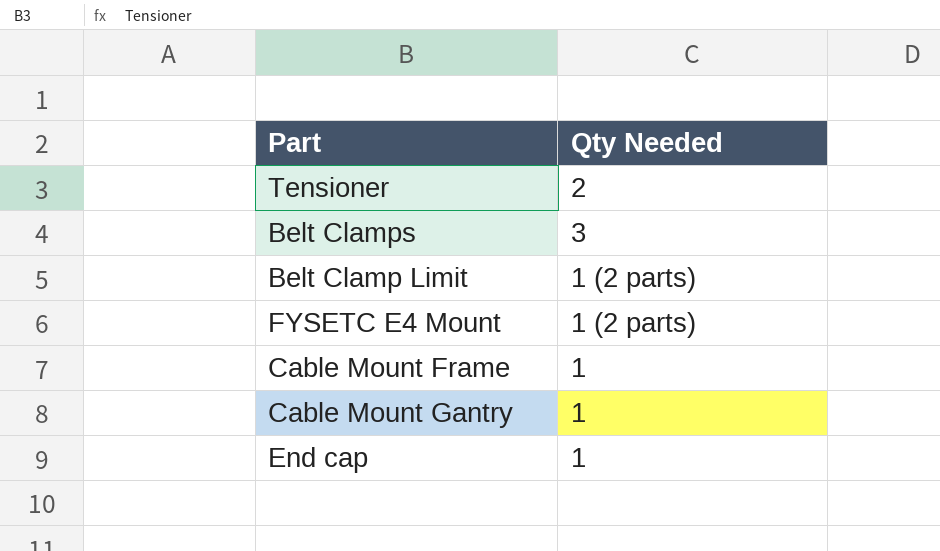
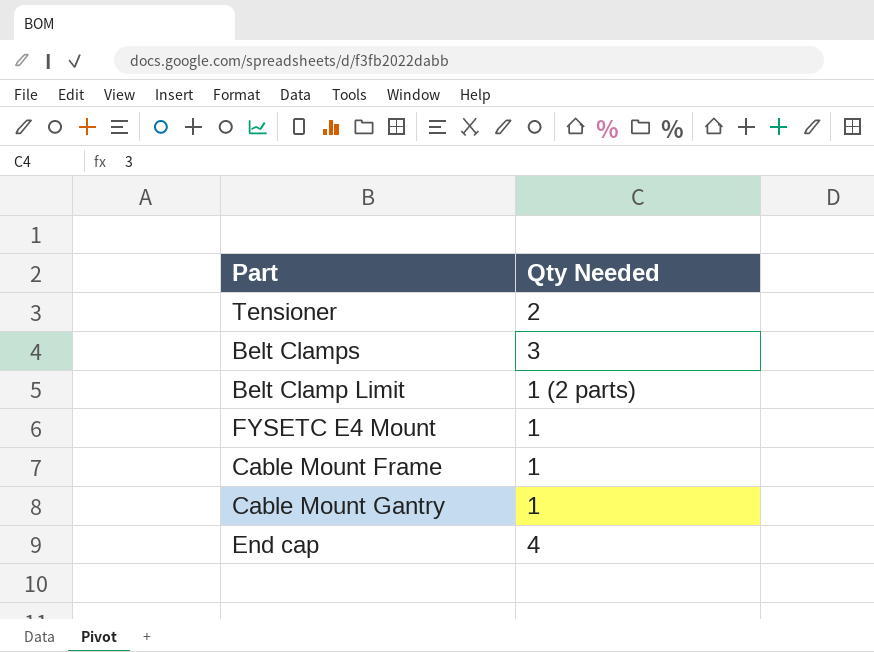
FYSETC E4 Mount | Qty Needed: 1 (2 parts) -> 1
End cap | Qty Needed: 1 -> 4

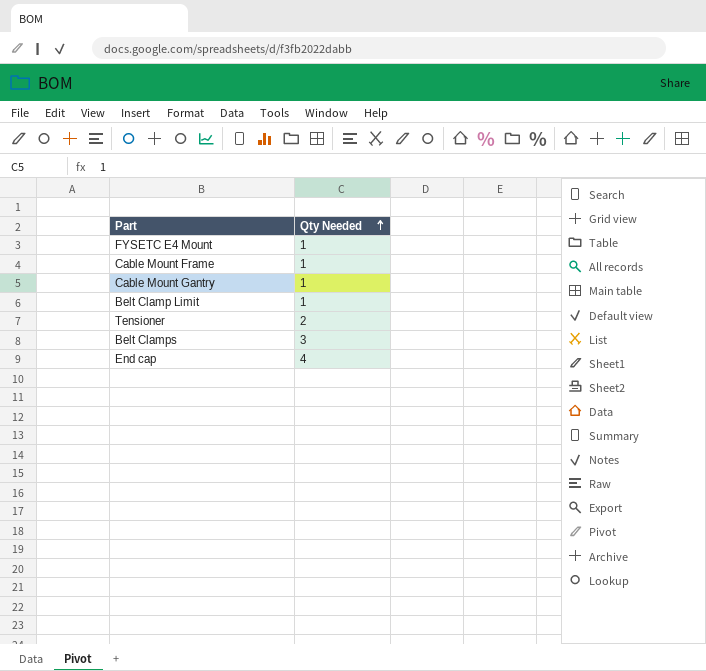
row order: none -> Qty Needed ascending
Belt Clamp Limit | Qty Needed: 1 (2 parts) -> 1

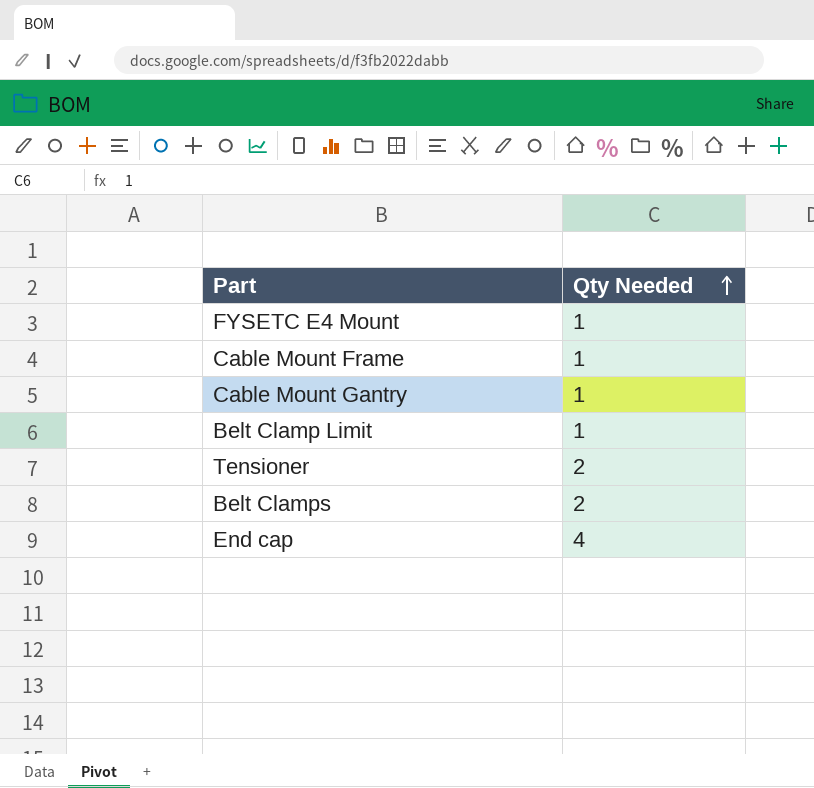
Belt Clamps | Qty Needed: 3 -> 2

